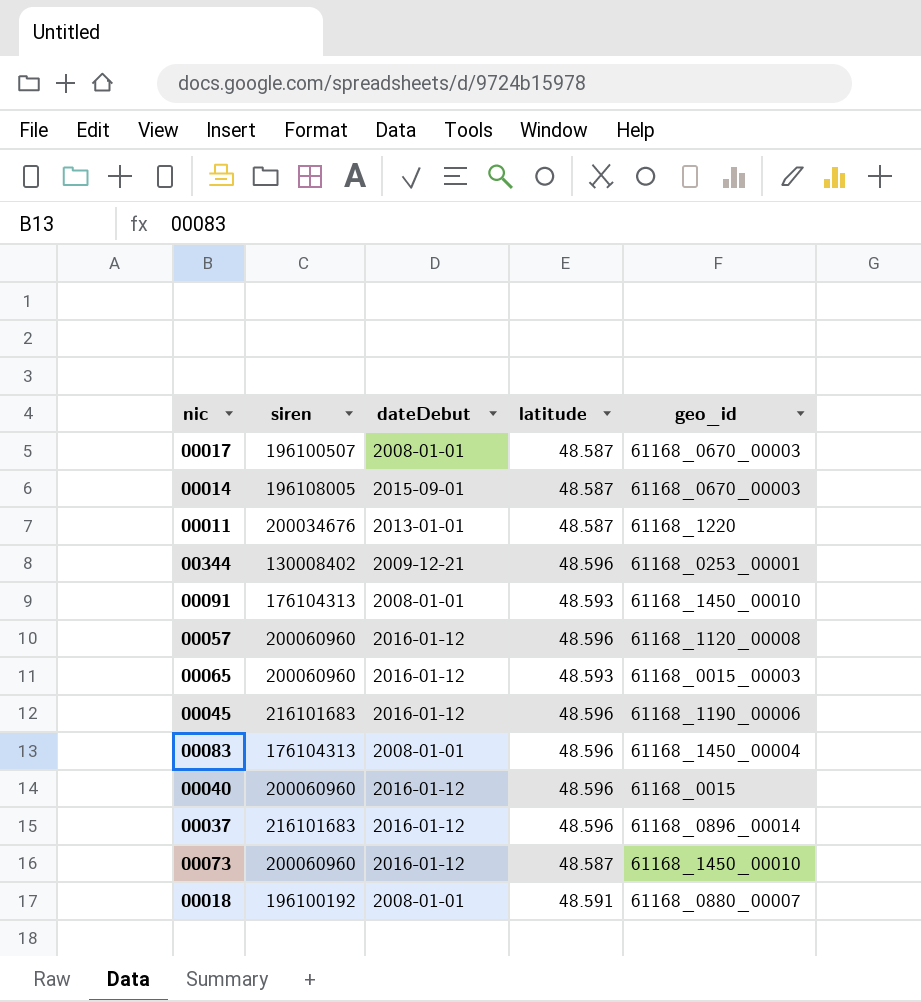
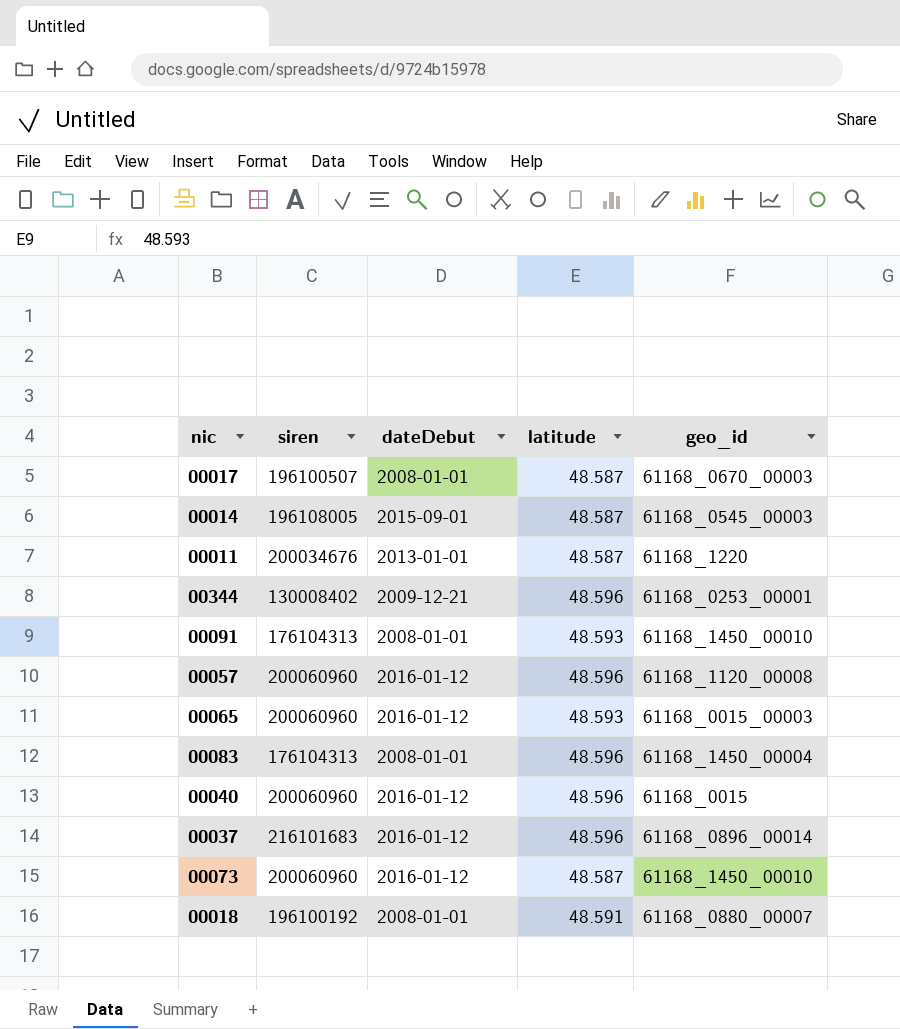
row 00045: 216101683 | 2016-01-12 | 48.596 | 61168_1190_00006 -> none
00014 | geo_id: 61168_0670_00003 -> 61168_0545_00003

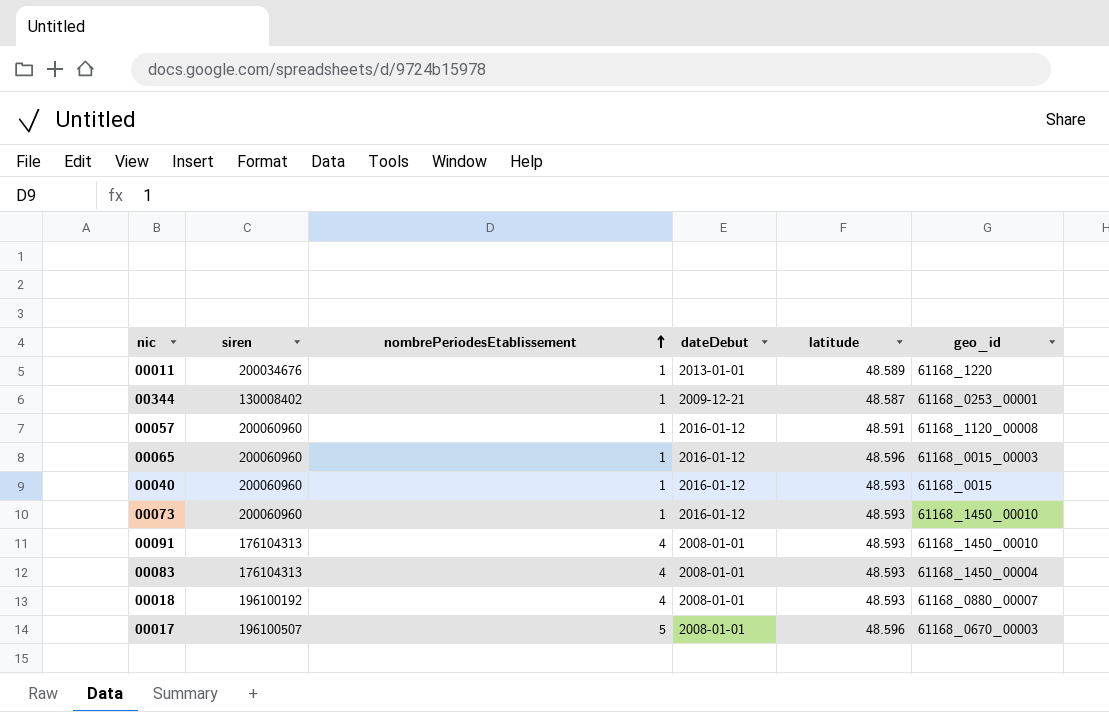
row order: none -> nombrePeriodesEtablissement ascending
column nombrePeriodesEtablissement | position: none -> 3
row 00014: 196108005 | 2015-09-01 | 48.587 | 61168_0545_00003 -> none
row 00037: 216101683 | 2016-01-12 | 48.596 | 61168_0896_00014 -> none
00011 | latitude: 48.587 -> 48.589
00344 | latitude: 48.596 -> 48.587
00057 | latitude: 48.596 -> 48.591
00065 | latitude: 48.593 -> 48.596
00040 | latitude: 48.596 -> 48.593
00073 | latitude: 48.587 -> 48.593
00083 | latitude: 48.596 -> 48.593
00018 | latitude: 48.591 -> 48.593
00017 | latitude: 48.587 -> 48.596

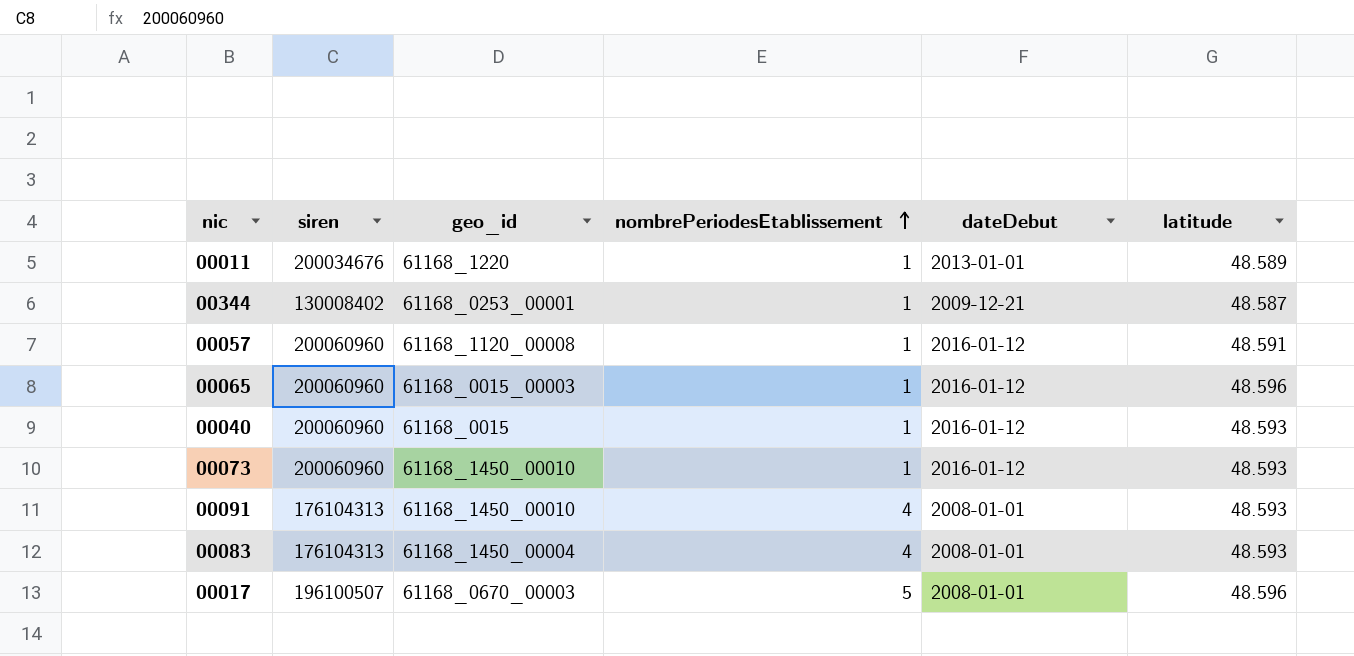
column geo_id | position: 6 -> 3
row 00018: 196100192 | 4 | 2008-01-01 | 48.593 | 61168_0880_00007 -> none

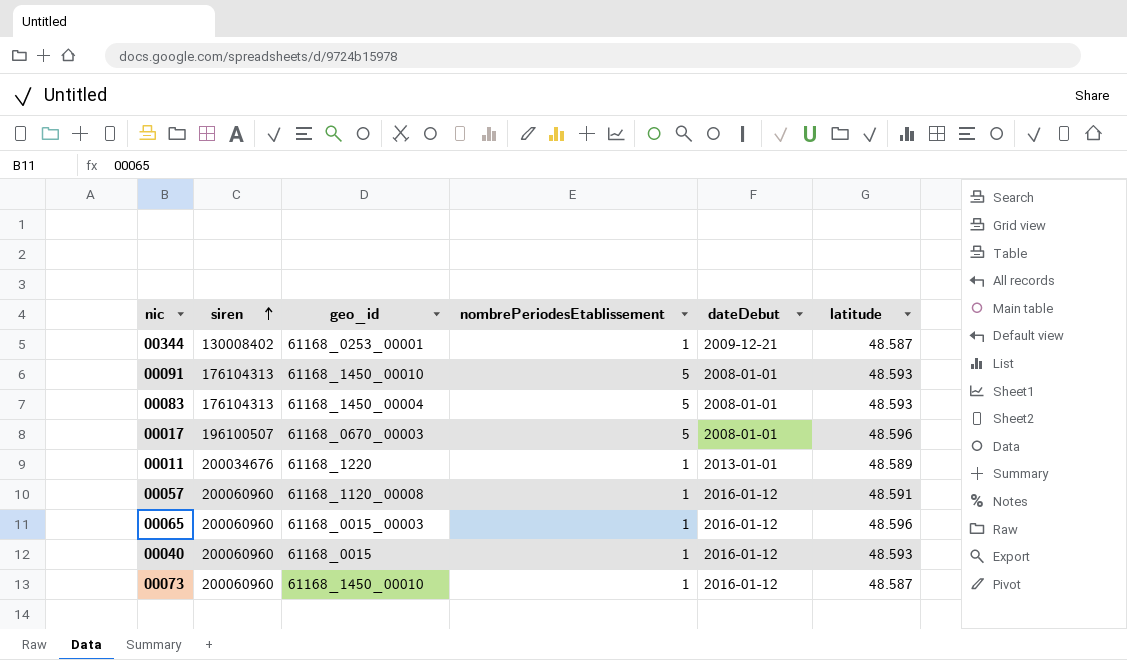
row order: nombrePeriodesEtablissement ascending -> siren ascending
00091 | nombrePeriodesEtablissement: 4 -> 5
00083 | nombrePeriodesEtablissement: 4 -> 5
00073 | latitude: 48.593 -> 48.587

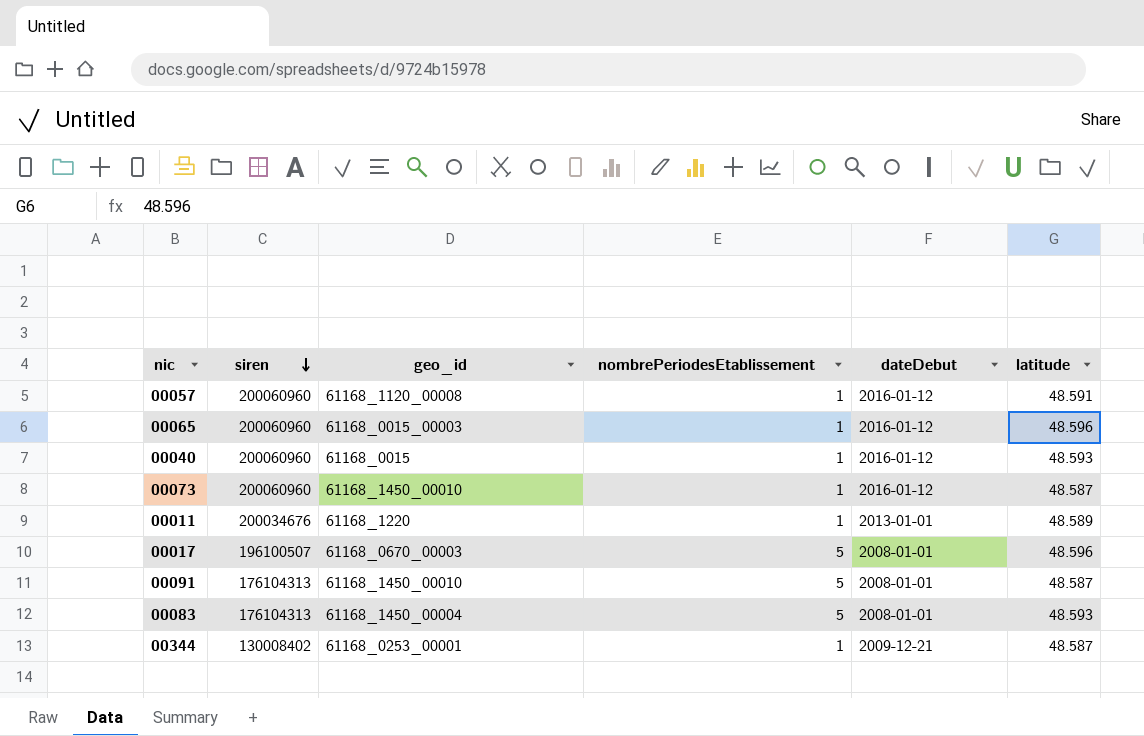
row order: siren ascending -> siren descending
00091 | latitude: 48.593 -> 48.587

